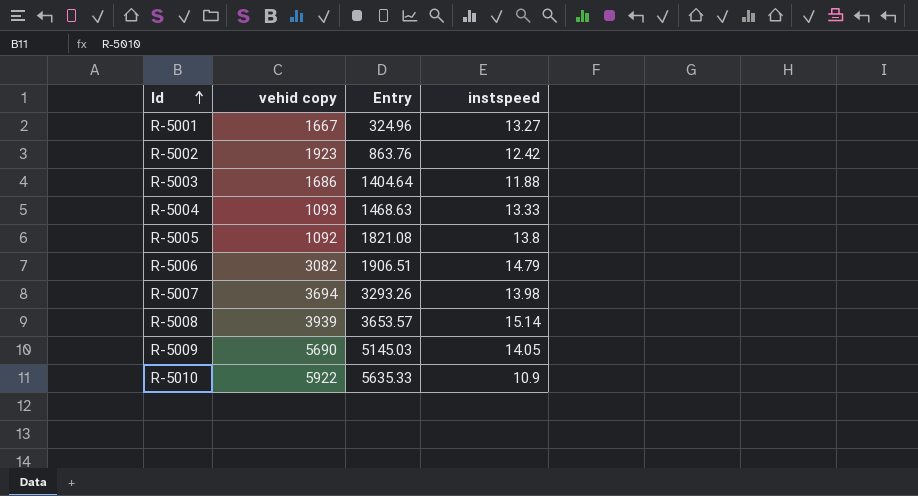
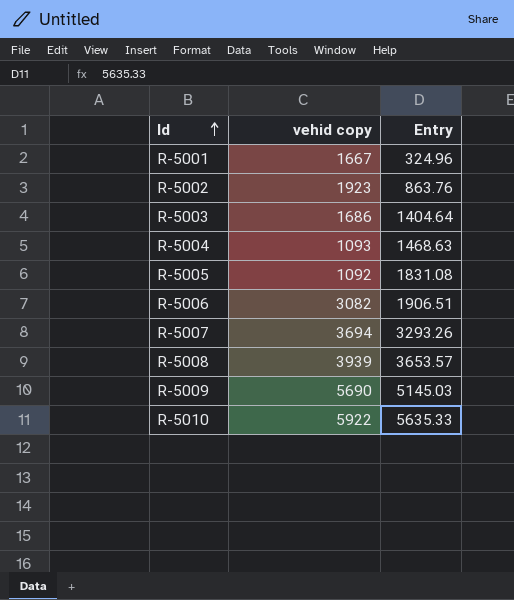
column instspeed | position: 4 -> none
R-5005 | Entry: 1821.08 -> 1831.08

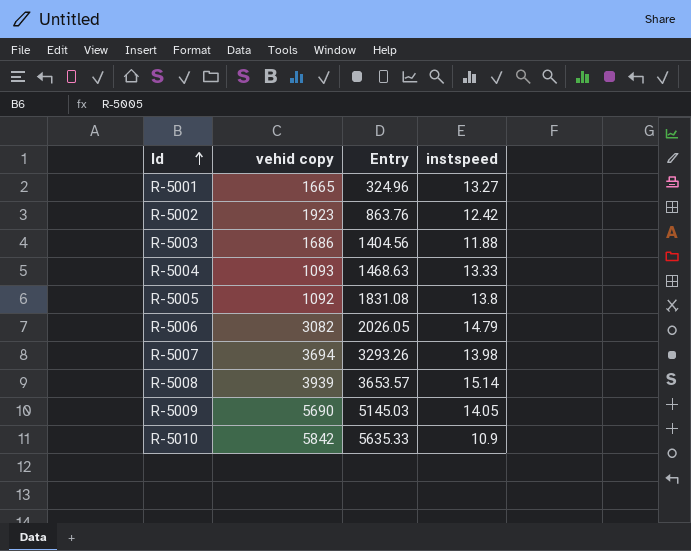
column instspeed | position: none -> 4
R-5001 | vehid copy: 1667 -> 1665
R-5003 | Entry: 1404.64 -> 1404.56
R-5006 | Entry: 1906.51 -> 2026.05
R-5010 | vehid copy: 5922 -> 5842

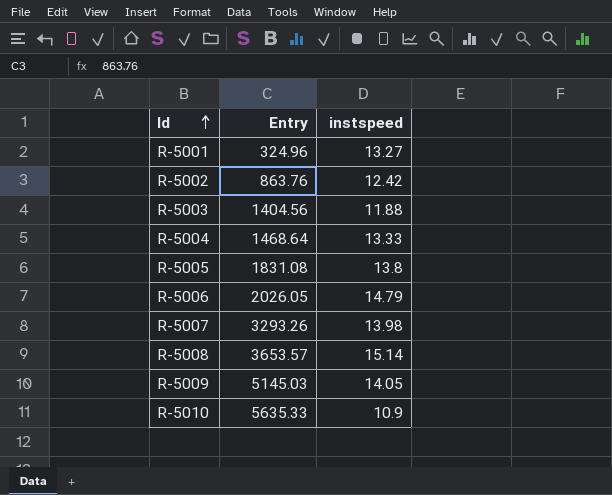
column vehid copy | position: 2 -> none
R-5004 | Entry: 1468.63 -> 1468.64

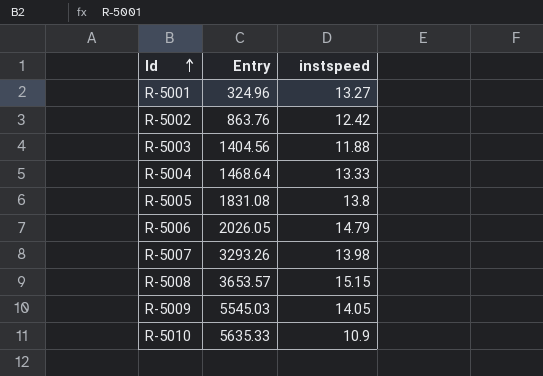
R-5008 | instspeed: 15.14 -> 15.15
R-5009 | Entry: 5145.03 -> 5545.03

